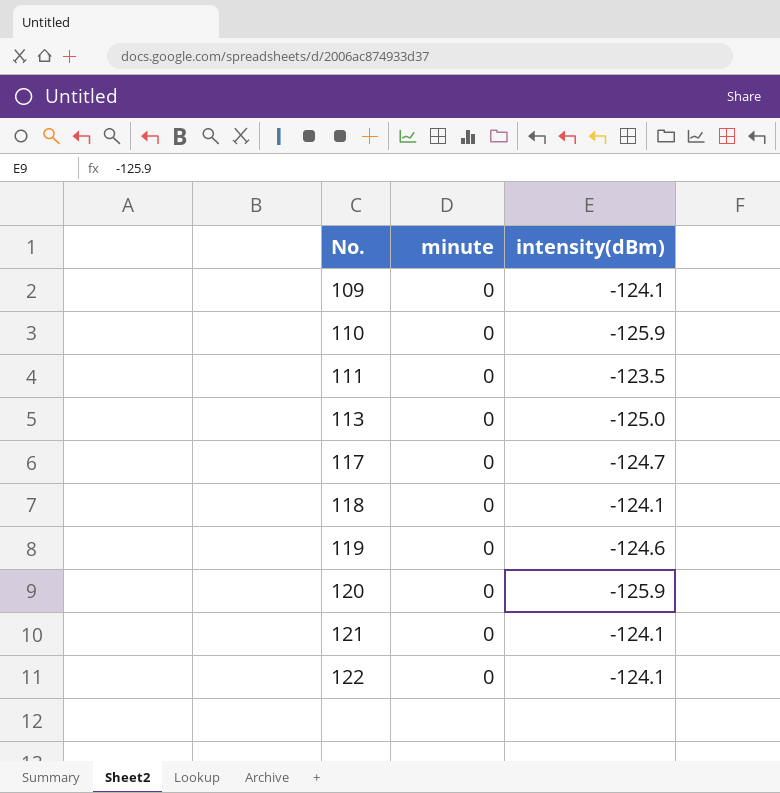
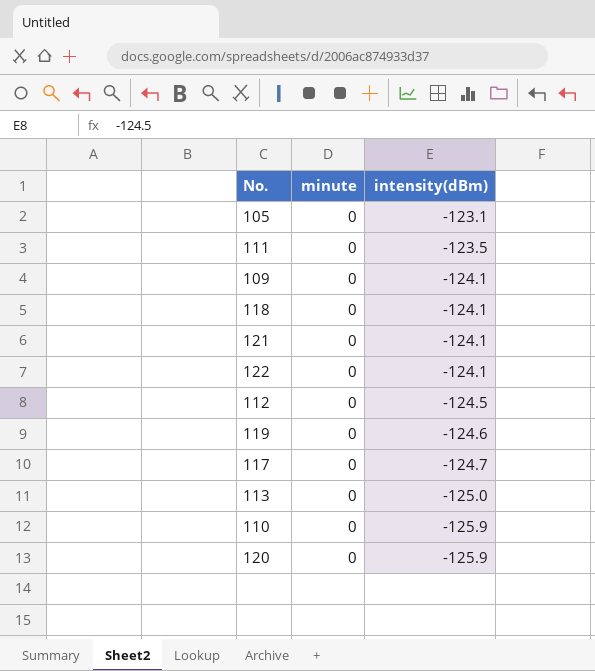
row order: No. ascending -> intensity(dBm) descending
row 105: none -> 0 | -123.1
row 112: none -> 0 | -124.5

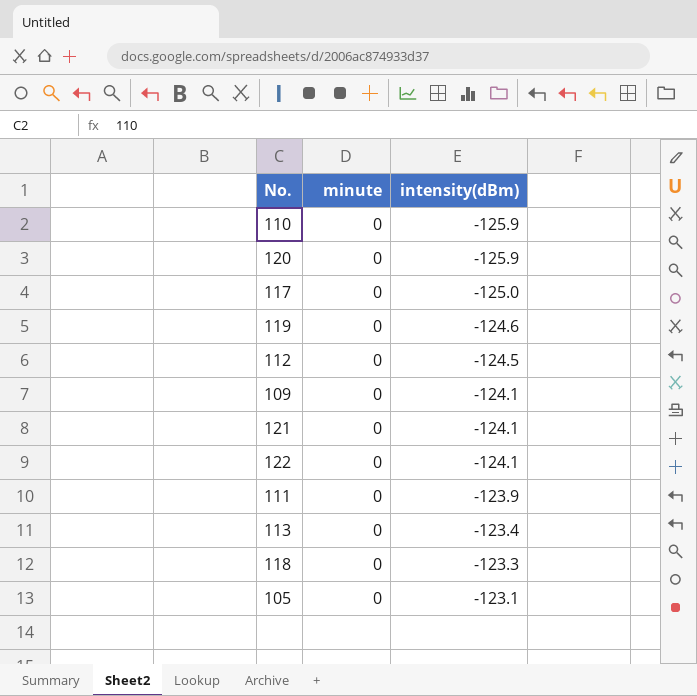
row order: intensity(dBm) descending -> intensity(dBm) ascending
117 | intensity(dBm): -124.7 -> -125.0
111 | intensity(dBm): -123.5 -> -123.9
113 | intensity(dBm): -125.0 -> -123.4
118 | intensity(dBm): -124.1 -> -123.3

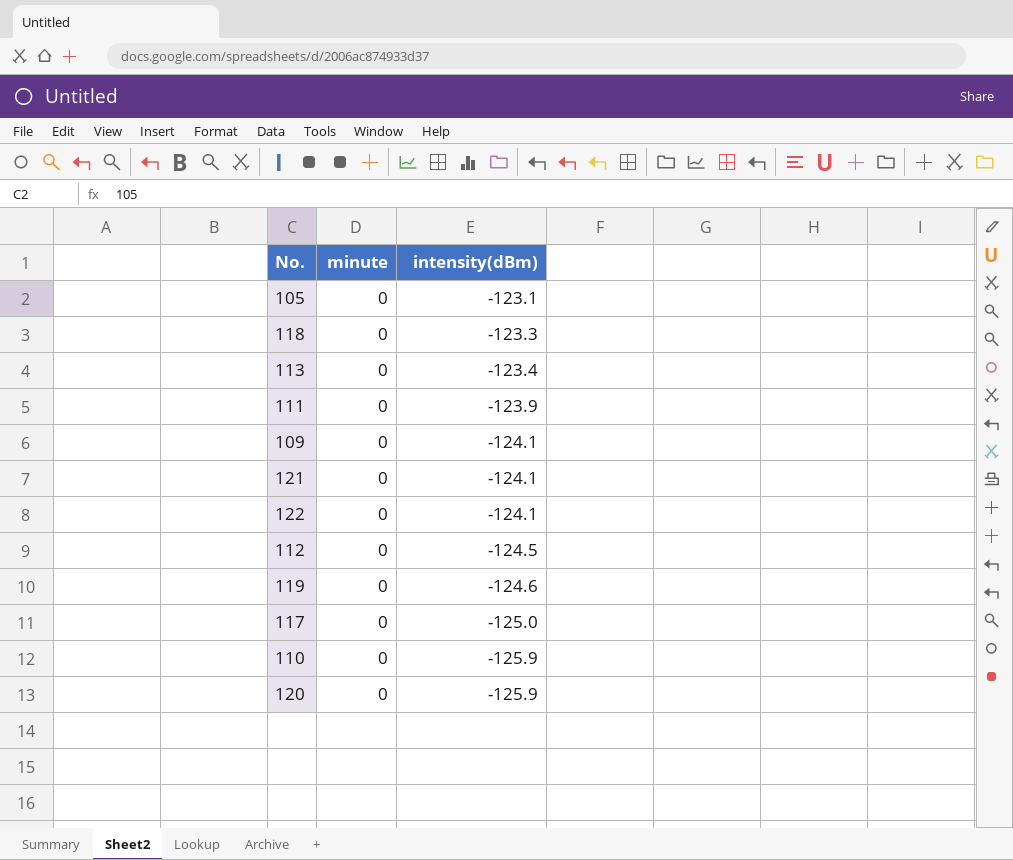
row order: intensity(dBm) ascending -> intensity(dBm) descending

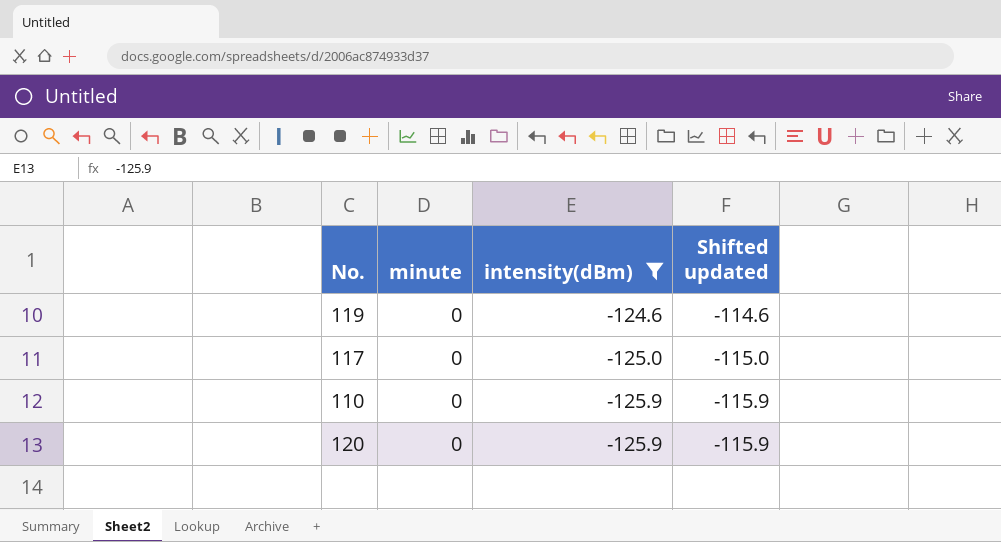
filter: none -> intensity(dBm) <= -124.6
column Shifted updated | formula: none -> [intensity(dBm)] + 10

